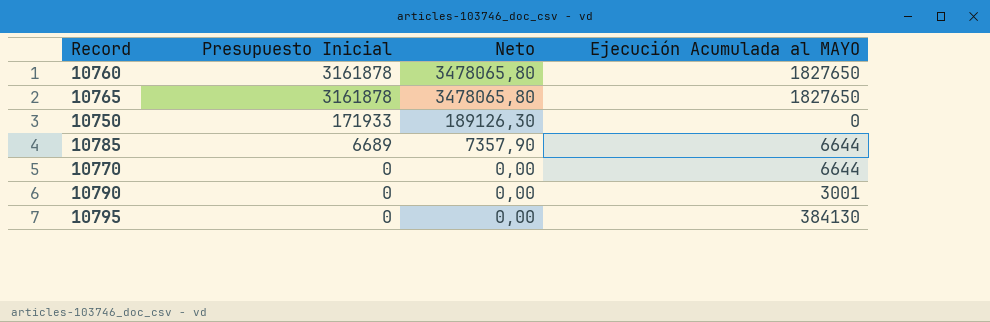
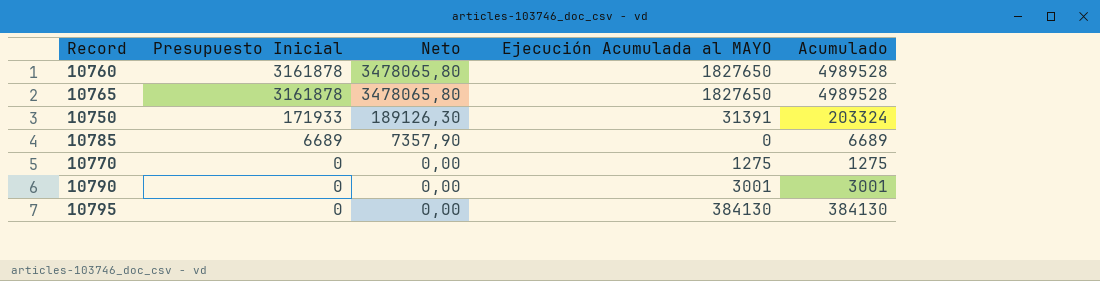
column Acumulado | formula: none -> [Presupuesto Inicial] + [Ejecución Acumulada al MAYO]
10750 | Ejecución Acumulada al MAYO: 0 -> 31391
10785 | Ejecución Acumulada al MAYO: 6644 -> 0
10770 | Ejecución Acumulada al MAYO: 6644 -> 1275

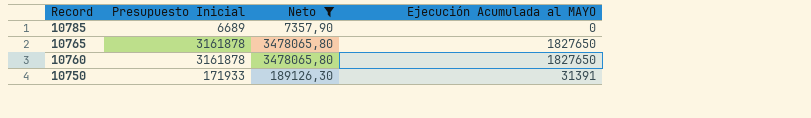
filter: none -> Neto != 0,00
row order: Presupuesto Inicial descending -> Record descending
column Acumulado | formula: [Presupuesto Inicial] + [Ejecución Acumulada al MAYO] -> none

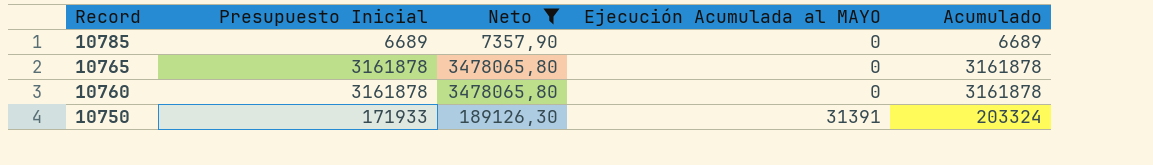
column Acumulado | formula: none -> [Presupuesto Inicial] + [Ejecución Acumulada al MAYO]
10765 | Ejecución Acumulada al MAYO: 1827650 -> 0
10760 | Ejecución Acumulada al MAYO: 1827650 -> 0

